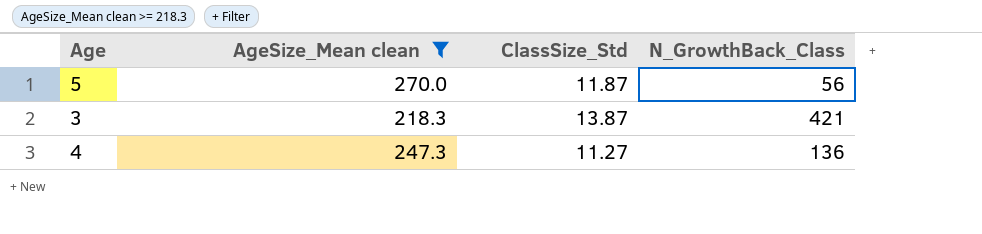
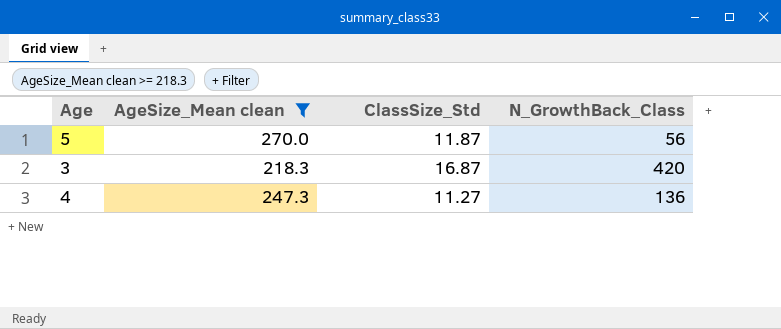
3 | ClassSize_Std: 13.87 -> 16.87
3 | N_GrowthBack_Class: 421 -> 420

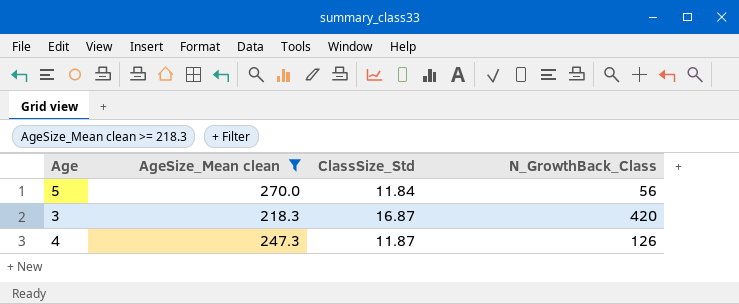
5 | ClassSize_Std: 11.87 -> 11.84
4 | ClassSize_Std: 11.27 -> 11.87
4 | N_GrowthBack_Class: 136 -> 126

